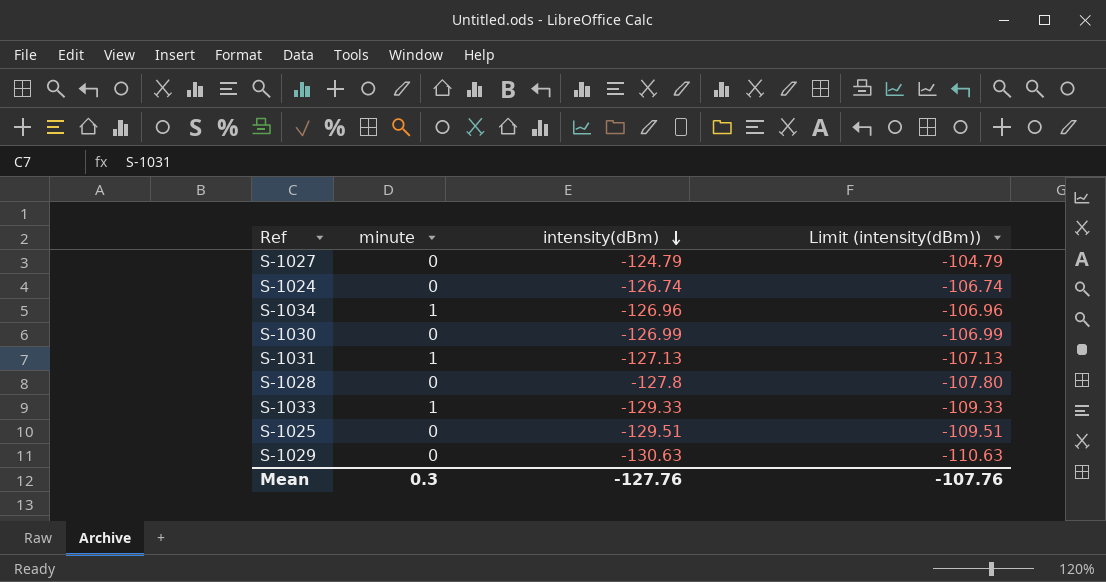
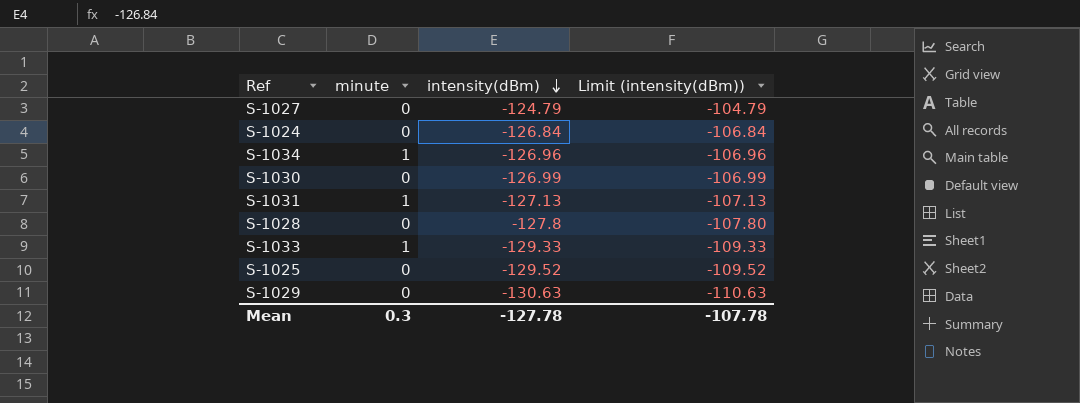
S-1024 | intensity(dBm): -126.74 -> -126.84
S-1024 | Limit (intensity(dBm)): -106.74 -> -106.84
S-1025 | intensity(dBm): -129.51 -> -129.52
S-1025 | Limit (intensity(dBm)): -109.51 -> -109.52
Mean | intensity(dBm): -127.76 -> -127.78
Mean | Limit (intensity(dBm)): -107.76 -> -107.78

